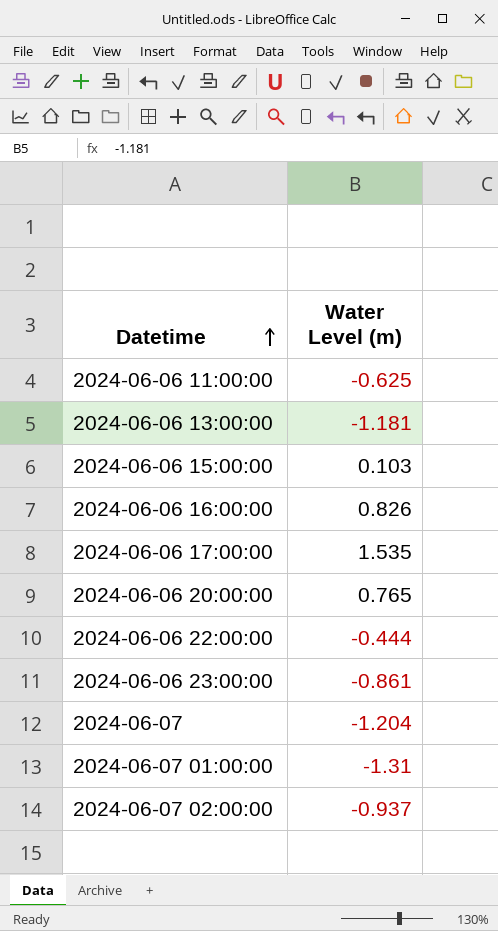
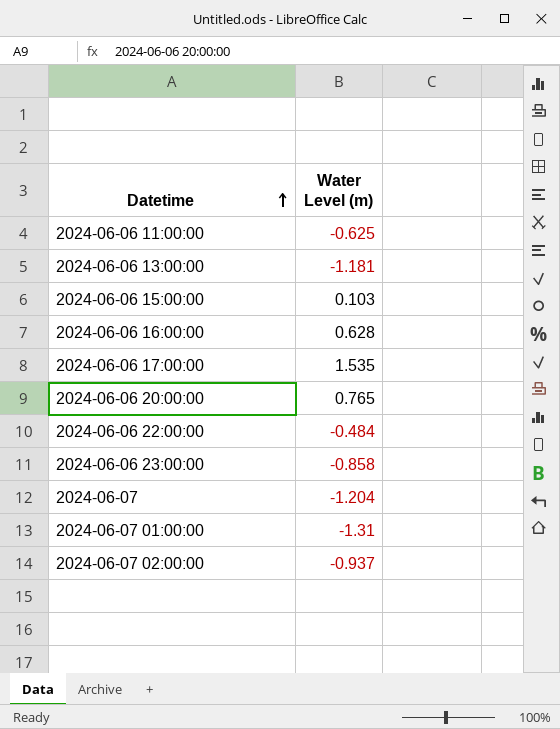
2024-06-06 16:00:00 | Water Level (m): 0.826 -> 0.628
2024-06-06 22:00:00 | Water Level (m): -0.444 -> -0.484
2024-06-06 23:00:00 | Water Level (m): -0.861 -> -0.858

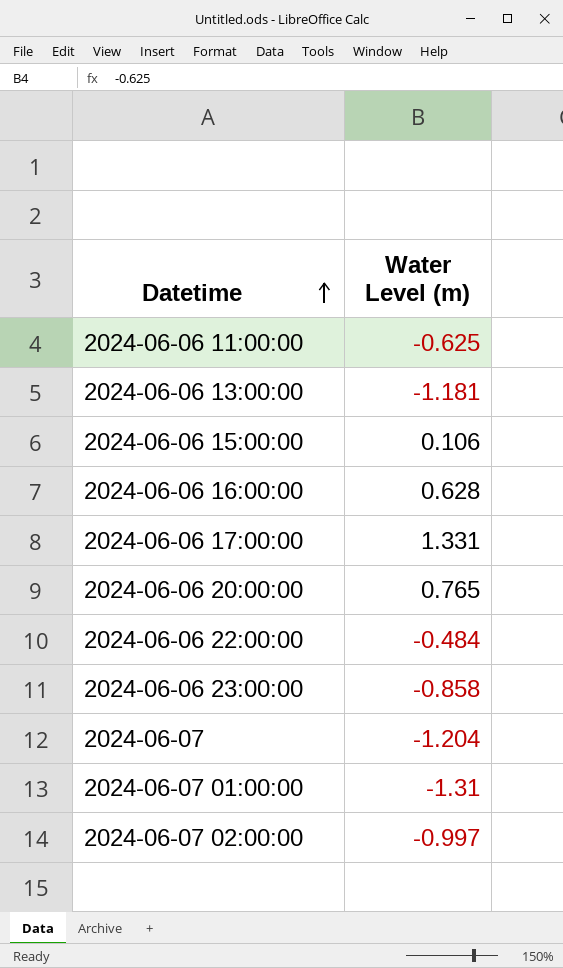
2024-06-06 15:00:00 | Water Level (m): 0.103 -> 0.106
2024-06-06 17:00:00 | Water Level (m): 1.535 -> 1.331
2024-06-07 02:00:00 | Water Level (m): -0.937 -> -0.997

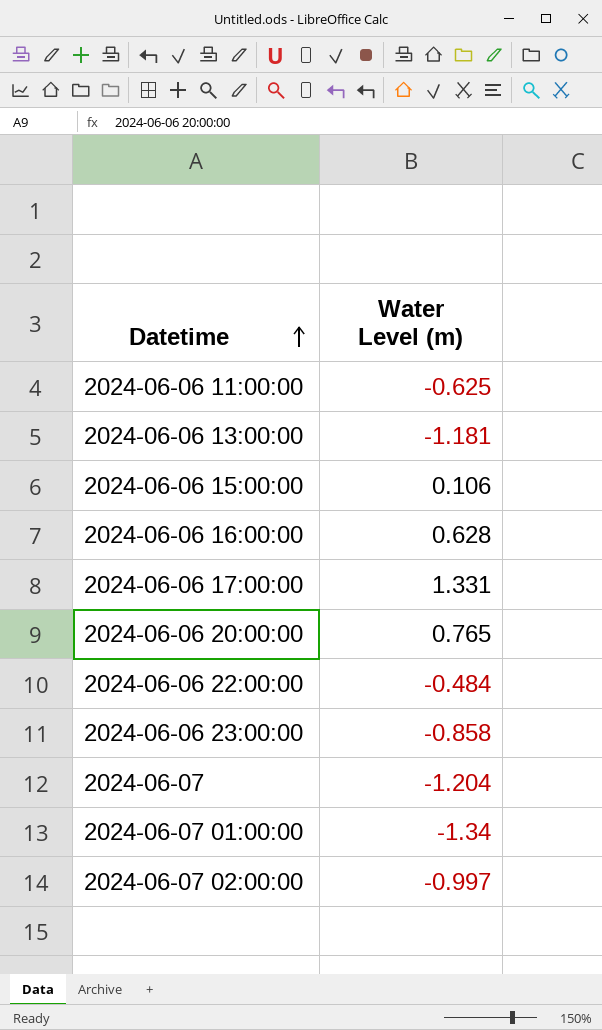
2024-06-07 01:00:00 | Water Level (m): -1.31 -> -1.34

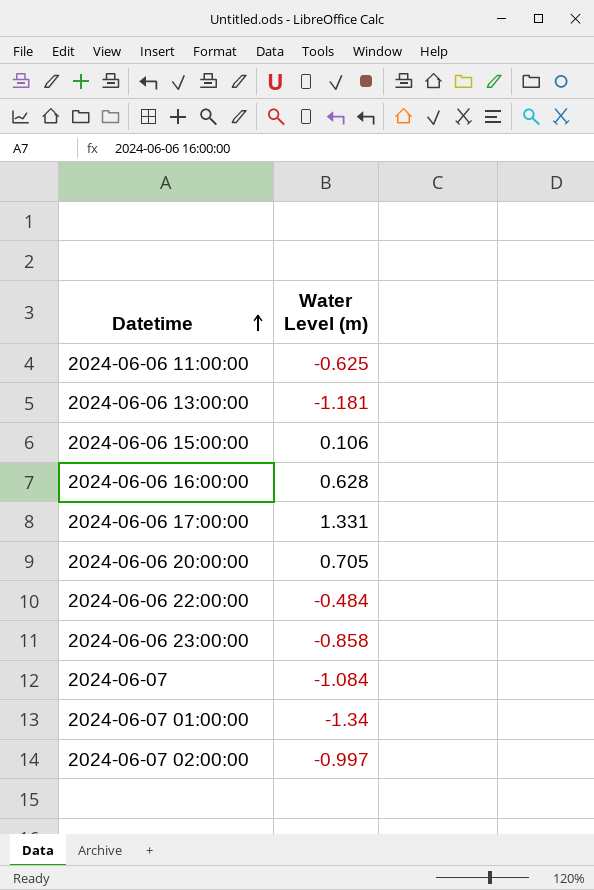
2024-06-06 20:00:00 | Water Level (m): 0.765 -> 0.705
2024-06-07 | Water Level (m): -1.204 -> -1.084

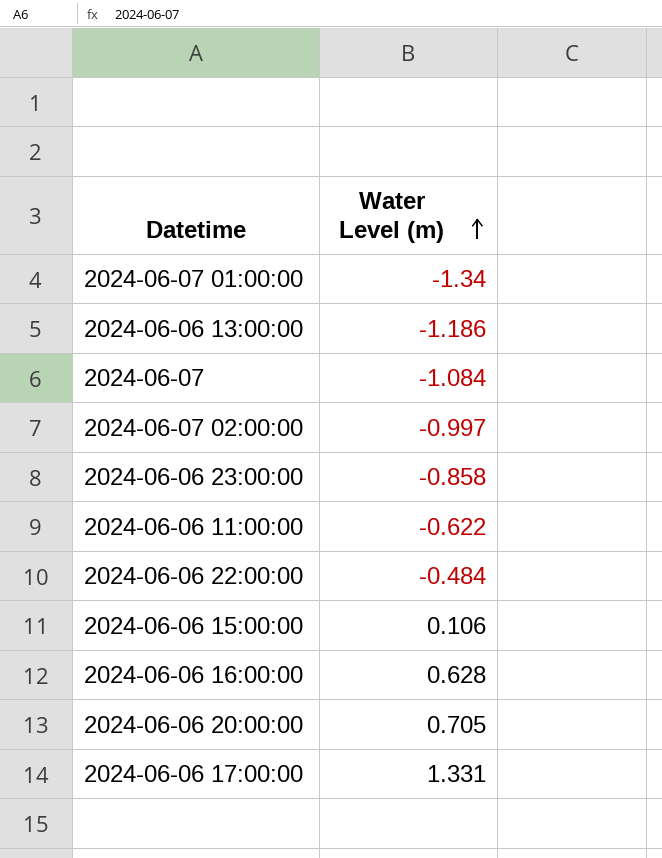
row order: Datetime ascending -> Water Level (m) ascending
2024-06-06 13:00:00 | Water Level (m): -1.181 -> -1.186
2024-06-06 11:00:00 | Water Level (m): -0.625 -> -0.622

